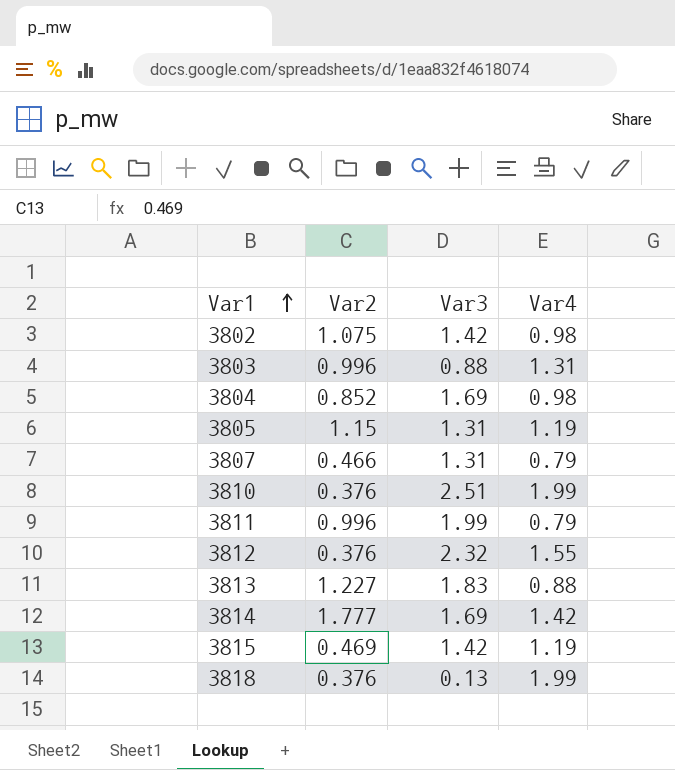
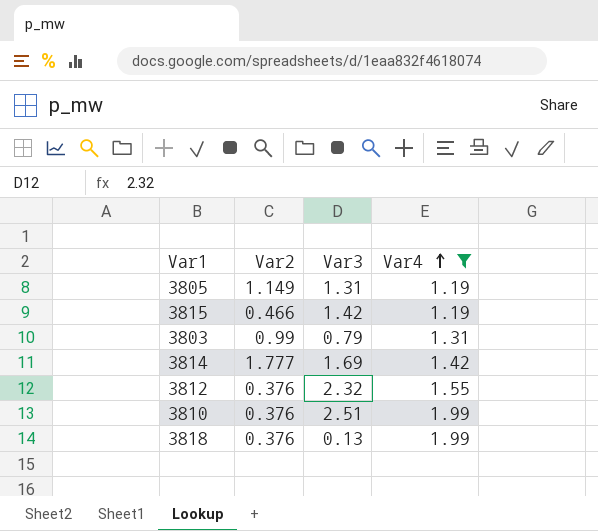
filter: none -> Var4 >= 1.19
row order: Var1 ascending -> Var4 ascending
3805 | Var2: 1.15 -> 1.149
3815 | Var2: 0.469 -> 0.466
3803 | Var2: 0.996 -> 0.99
3803 | Var3: 0.88 -> 0.79

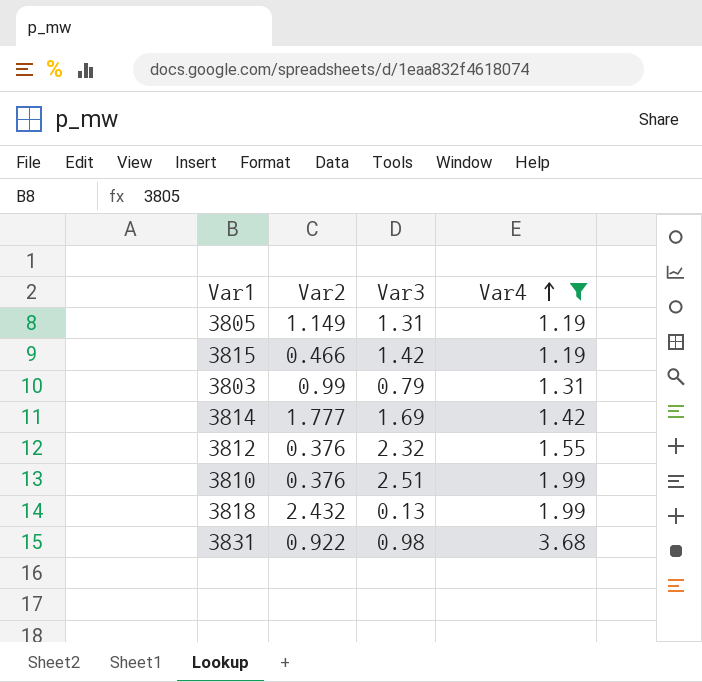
3818 | Var2: 0.376 -> 2.432
row 3831: none -> 0.922 | 0.98 | 3.68

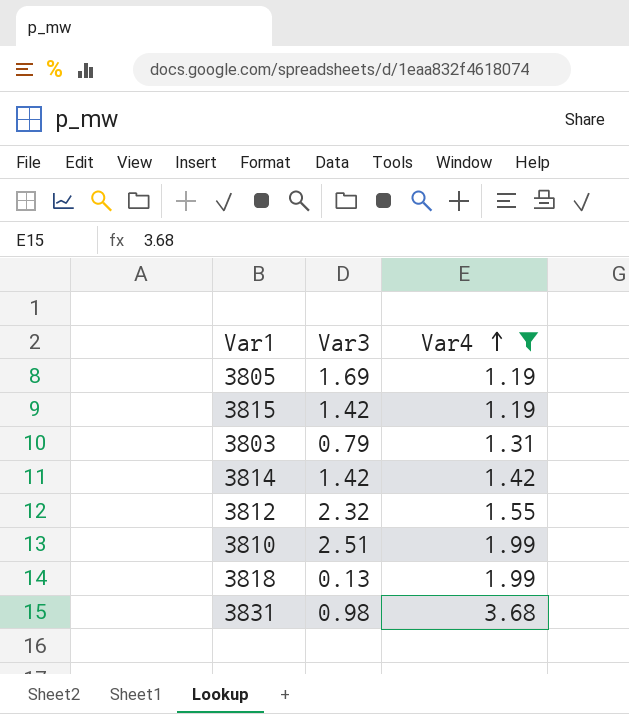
column Var2 | position: 2 -> none
3805 | Var3: 1.31 -> 1.69
3814 | Var3: 1.69 -> 1.42

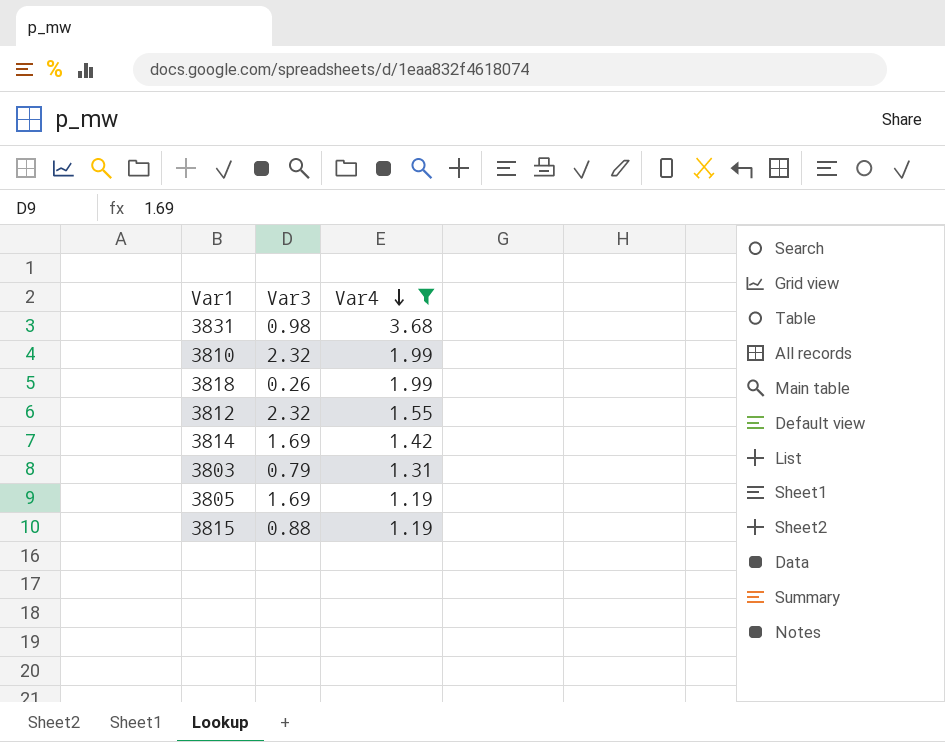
row order: Var4 ascending -> Var4 descending
3810 | Var3: 2.51 -> 2.32
3818 | Var3: 0.13 -> 0.26
3814 | Var3: 1.42 -> 1.69
3815 | Var3: 1.42 -> 0.88

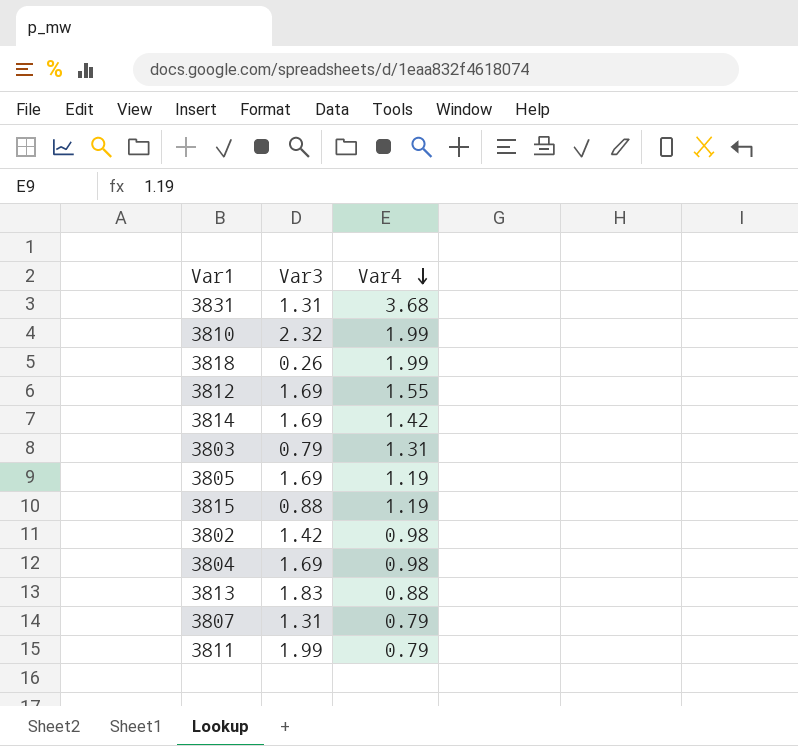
filter: Var4 >= 1.19 -> none
3831 | Var3: 0.98 -> 1.31
3812 | Var3: 2.32 -> 1.69

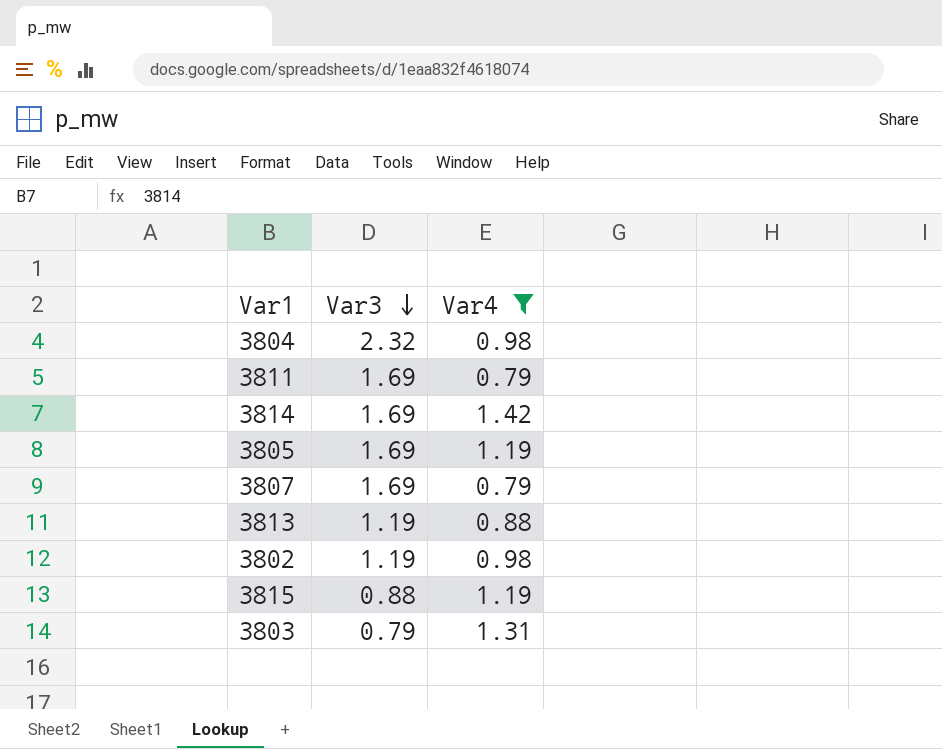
filter: none -> Var4 <= 1.42
row order: Var4 descending -> Var3 descending
3804 | Var3: 1.69 -> 2.32
3811 | Var3: 1.99 -> 1.69
3807 | Var3: 1.31 -> 1.69
3813 | Var3: 1.83 -> 1.19
3802 | Var3: 1.42 -> 1.19

